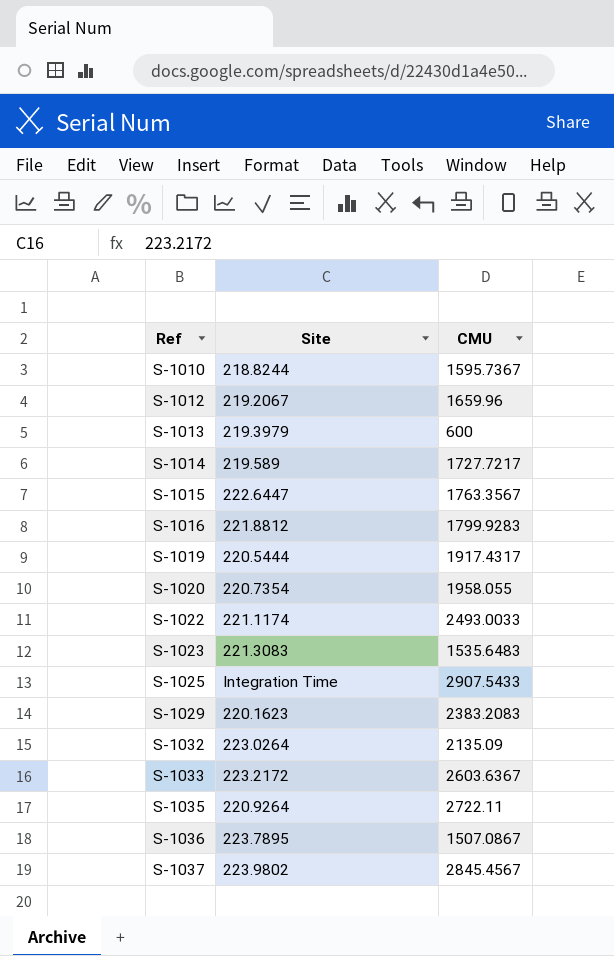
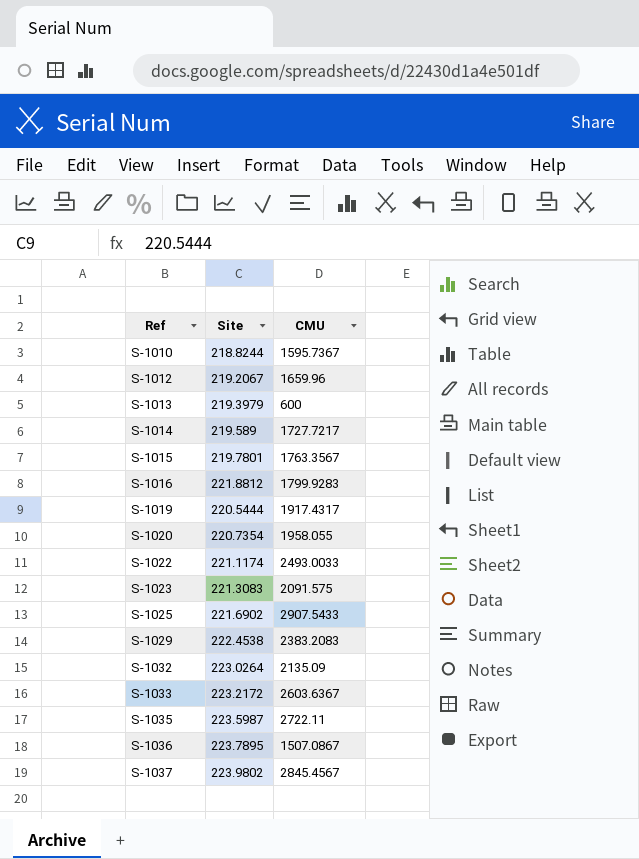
S-1015 | Site: 222.6447 -> 219.7801
S-1023 | CMU: 1535.6483 -> 2091.575
S-1025 | Site: Integration Time -> 221.6902
S-1029 | Site: 220.1623 -> 222.4538
S-1035 | Site: 220.9264 -> 223.5987

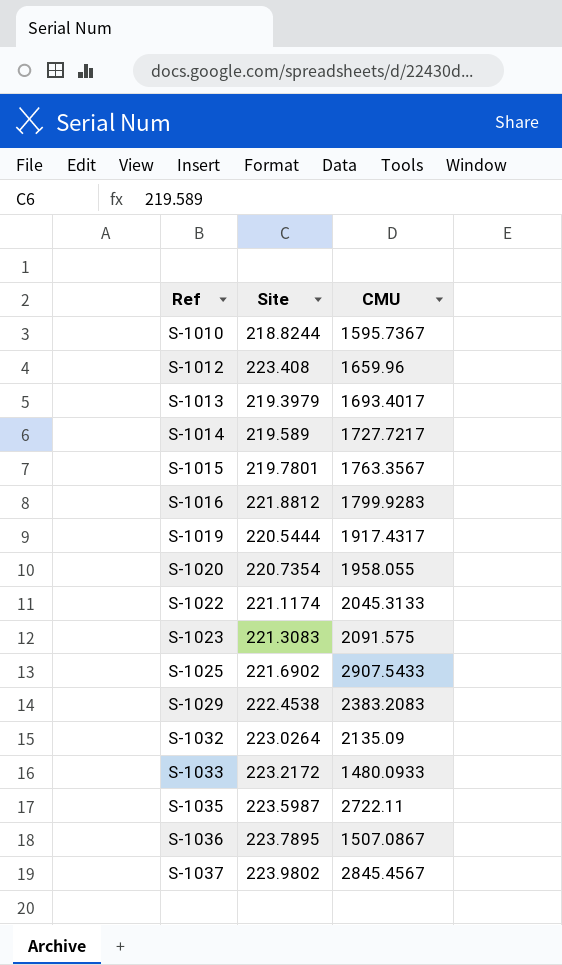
S-1012 | Site: 219.2067 -> 223.408
S-1013 | CMU: 600 -> 1693.4017
S-1022 | CMU: 2493.0033 -> 2045.3133
S-1033 | CMU: 2603.6367 -> 1480.0933

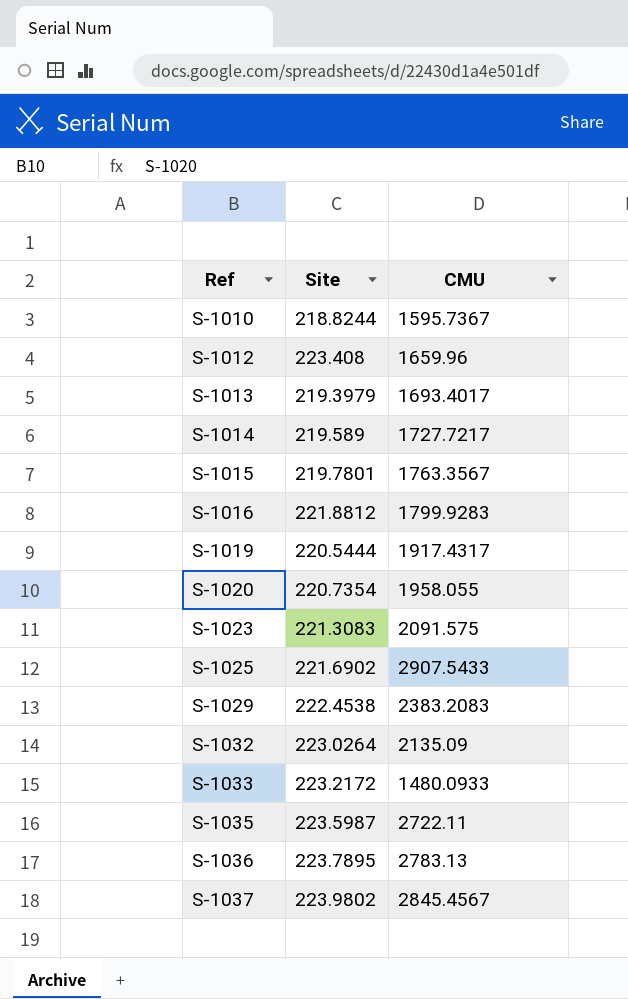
row S-1022: 221.1174 | 2045.3133 -> none
S-1036 | CMU: 1507.0867 -> 2783.13

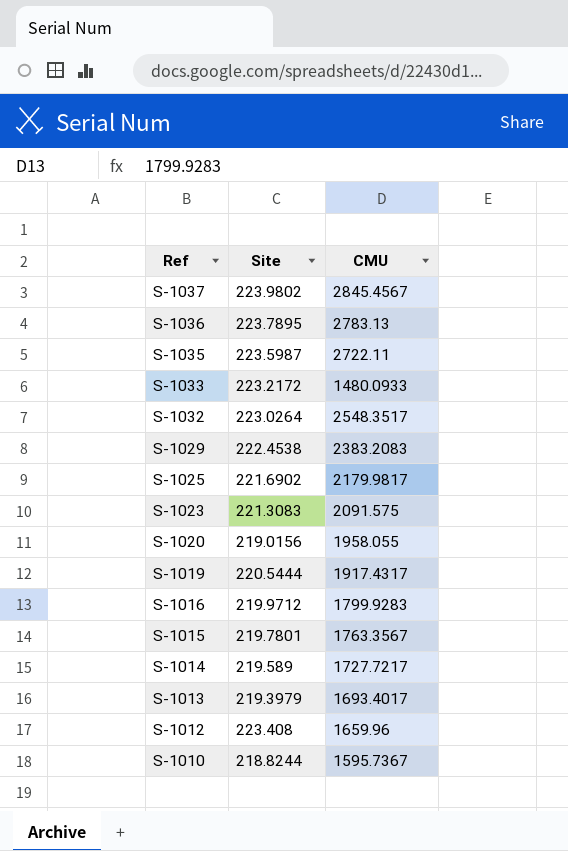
row order: Ref ascending -> Ref descending
S-1032 | CMU: 2135.09 -> 2548.3517
S-1025 | CMU: 2907.5433 -> 2179.9817
S-1020 | Site: 220.7354 -> 219.0156
S-1016 | Site: 221.8812 -> 219.9712

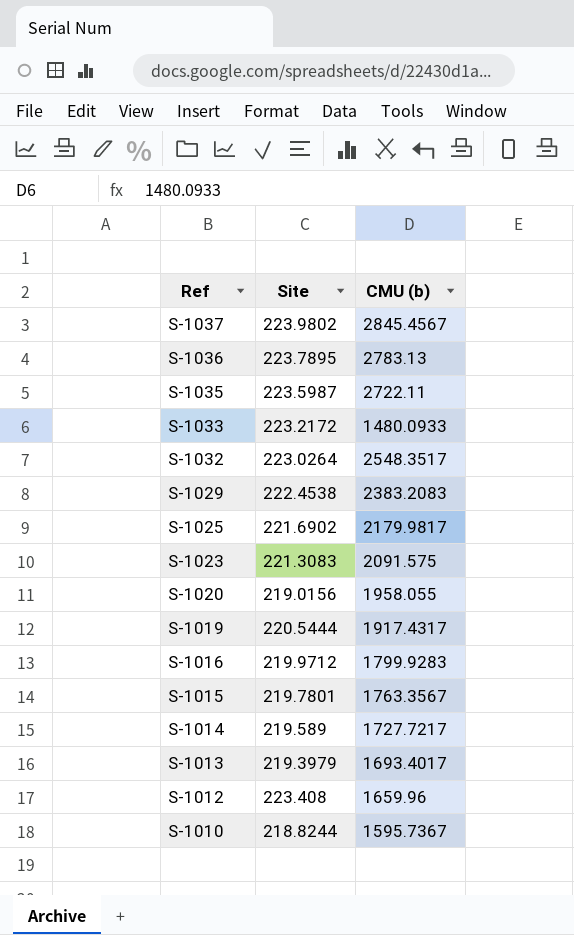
column name: CMU -> CMU (b)

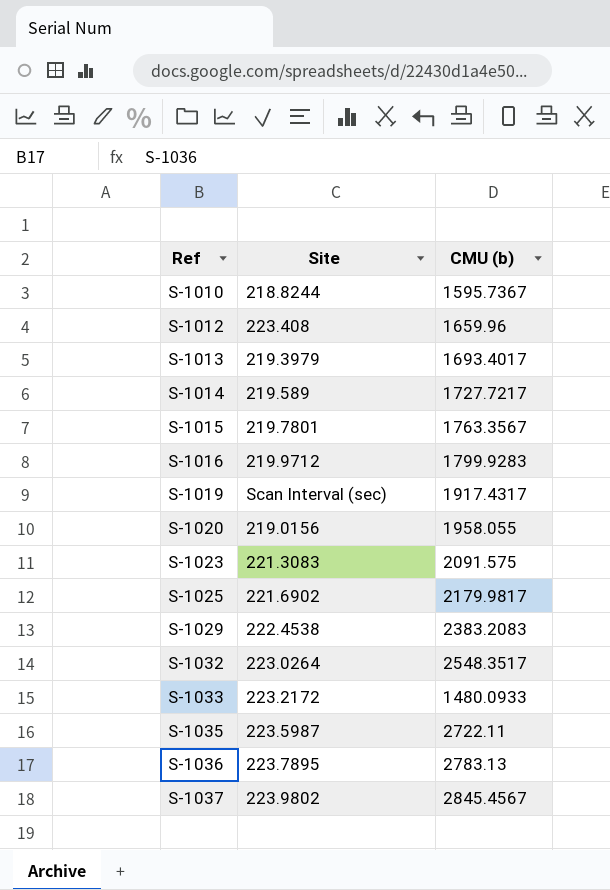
row order: Ref descending -> Ref ascending
S-1019 | Site: 220.5444 -> Scan Interval (sec)

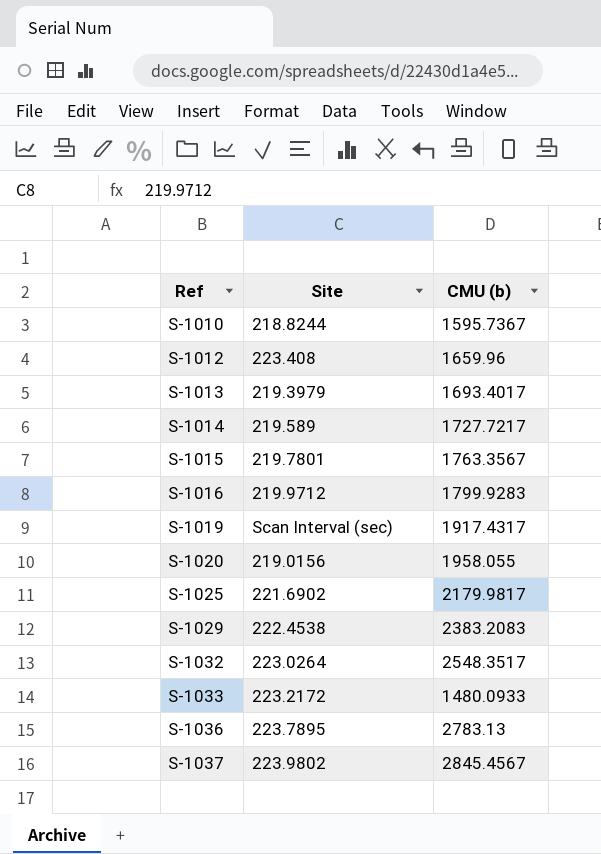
row S-1023: 221.3083 | 2091.575 -> none
row S-1035: 223.5987 | 2722.11 -> none

